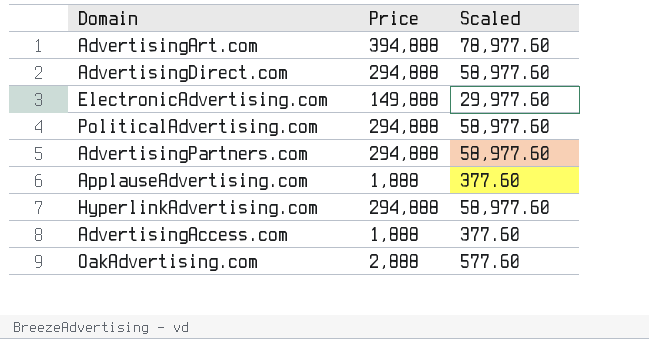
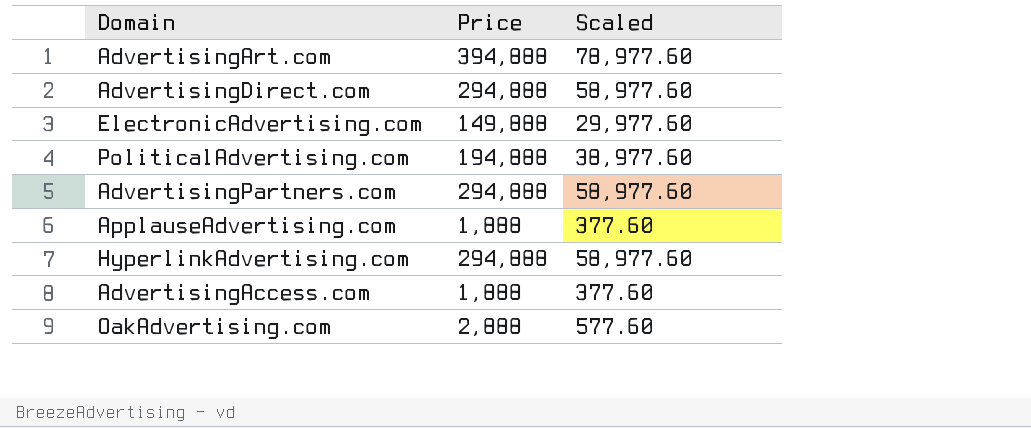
PoliticalAdvertising.com | Price: 294,888 -> 194,888
PoliticalAdvertising.com | Scaled: 58,977.60 -> 38,977.60

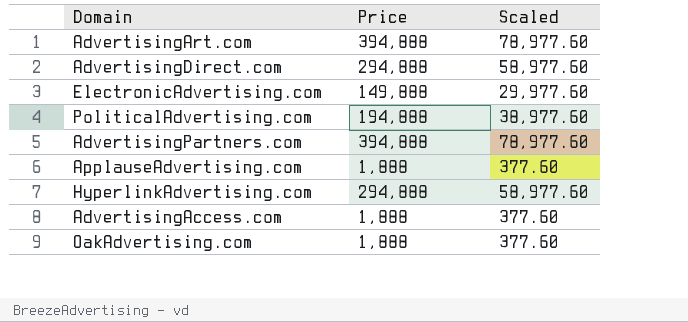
AdvertisingPartners.com | Price: 294,888 -> 394,888
AdvertisingPartners.com | Scaled: 58,977.60 -> 78,977.60
OakAdvertising.com | Price: 2,888 -> 1,888
OakAdvertising.com | Scaled: 577.60 -> 377.60

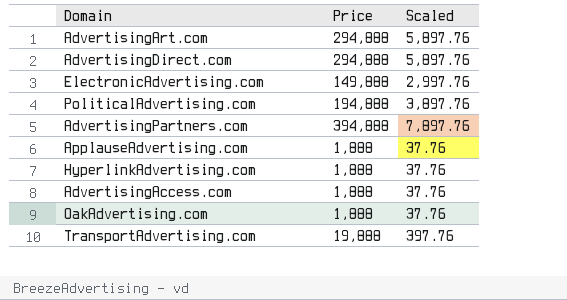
column Scaled | formula: [Price] * 0.2 -> [Price] * 0.02
AdvertisingArt.com | Price: 394,888 -> 294,888
HyperlinkAdvertising.com | Price: 294,888 -> 1,888
row TransportAdvertising.com: none -> 19,888 | 397.76

